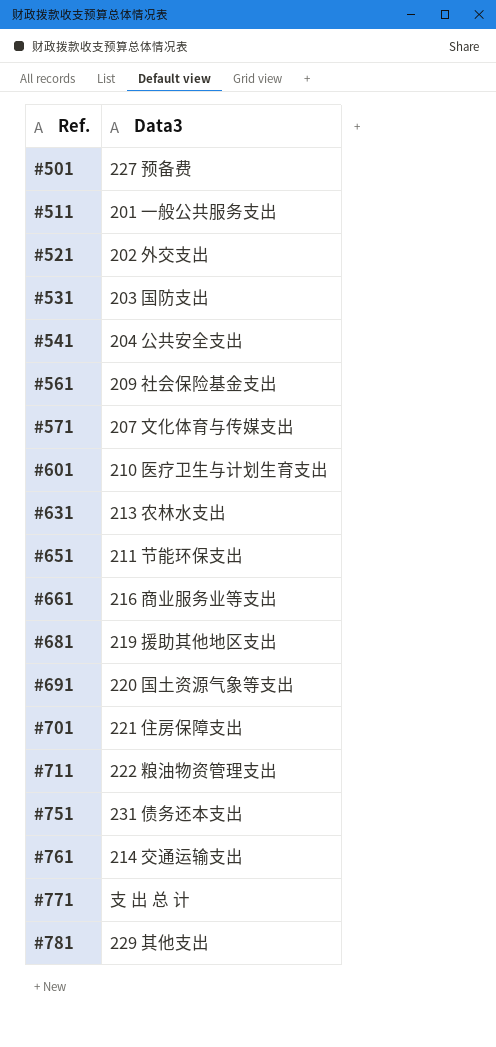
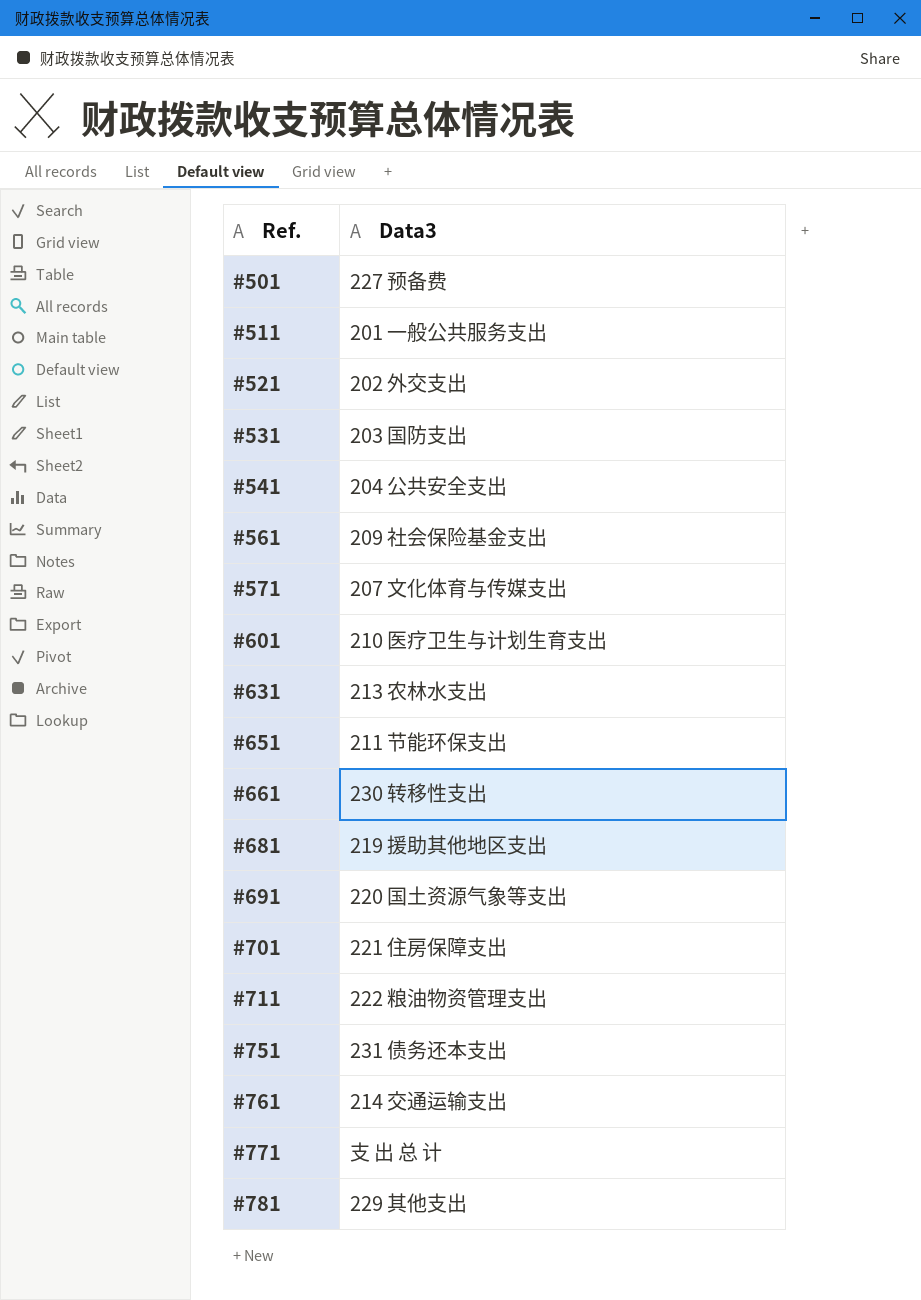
#661 | Data3: 216 商业服务业等支出 -> 230 转移性支出

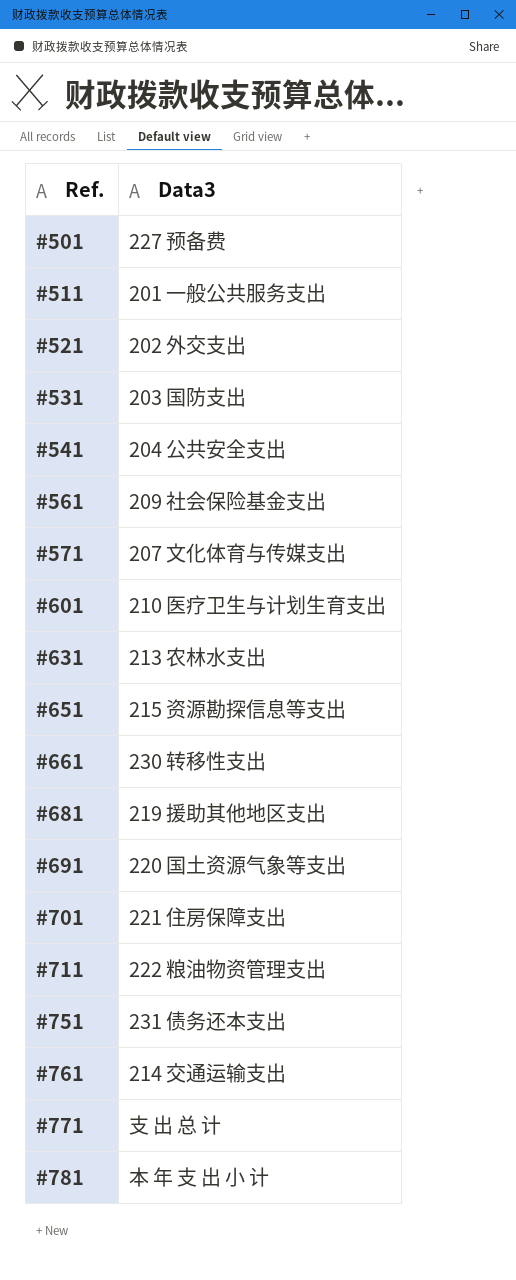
#651 | Data3: 211 节能环保支出 -> 215 资源勘探信息等支出
#781 | Data3: 229 其他支出 -> 本 年 支 出 小 计

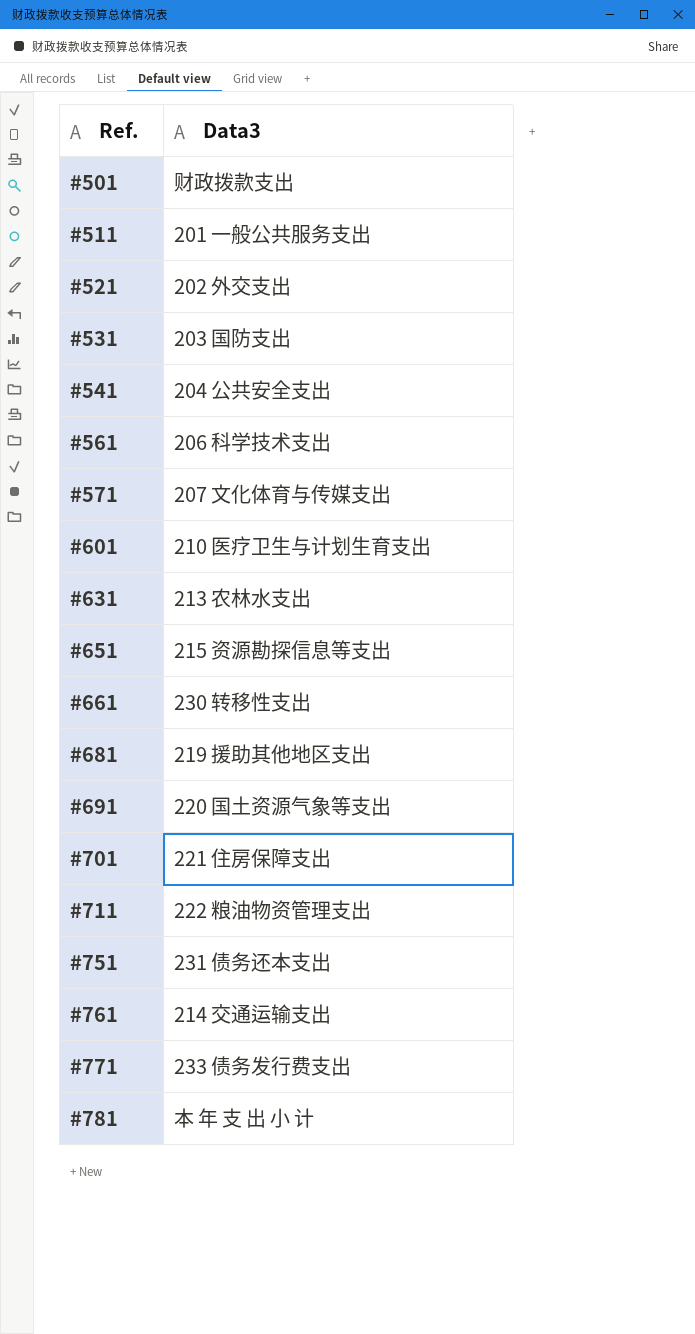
#501 | Data3: 227 预备费 -> 财政拨款支出
#561 | Data3: 209 社会保险基金支出 -> 206 科学技术支出
#771 | Data3: 支 出 总 计 -> 233 债务发行费支出

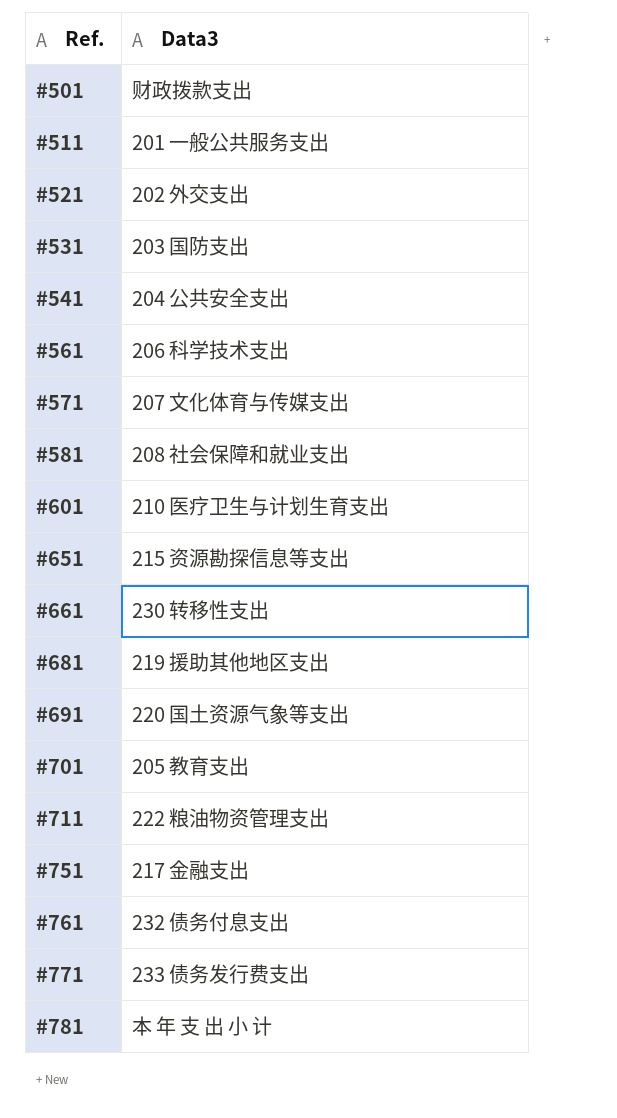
row #631: 213 农林水支出 -> none
row #581: none -> 208 社会保障和就业支出
#701 | Data3: 221 住房保障支出 -> 205 教育支出
#751 | Data3: 231 债务还本支出 -> 217 金融支出
#761 | Data3: 214 交通运输支出 -> 232 债务付息支出

